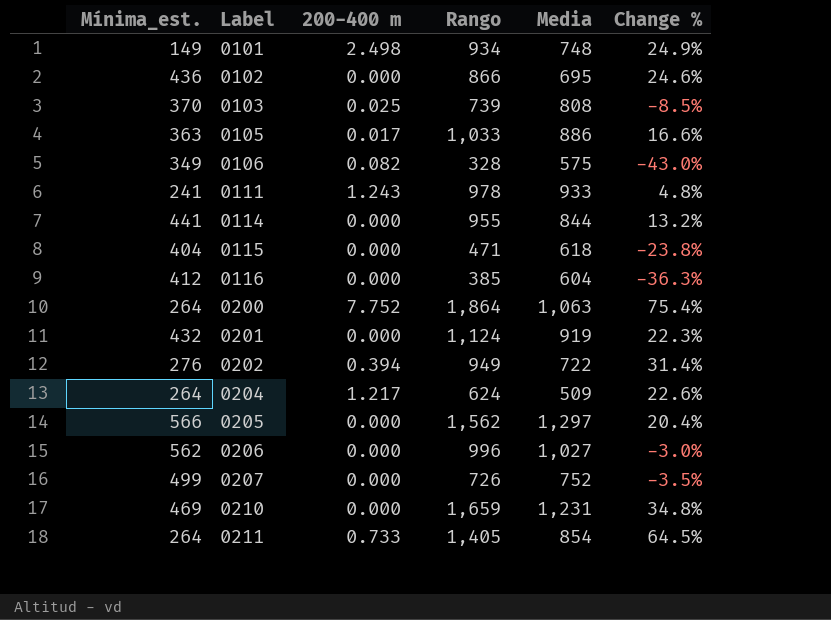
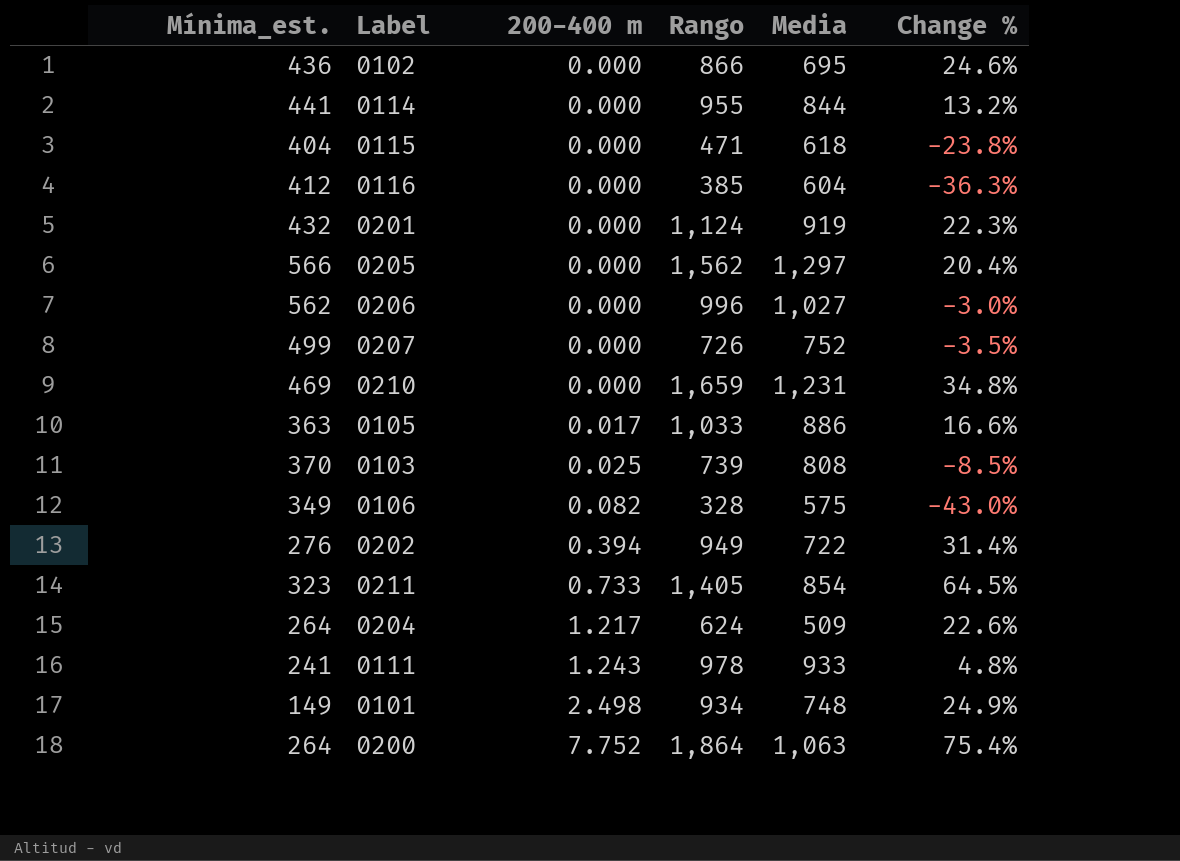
row order: Label ascending -> 200-400 m ascending
0211 | Mínima_est.: 264 -> 323

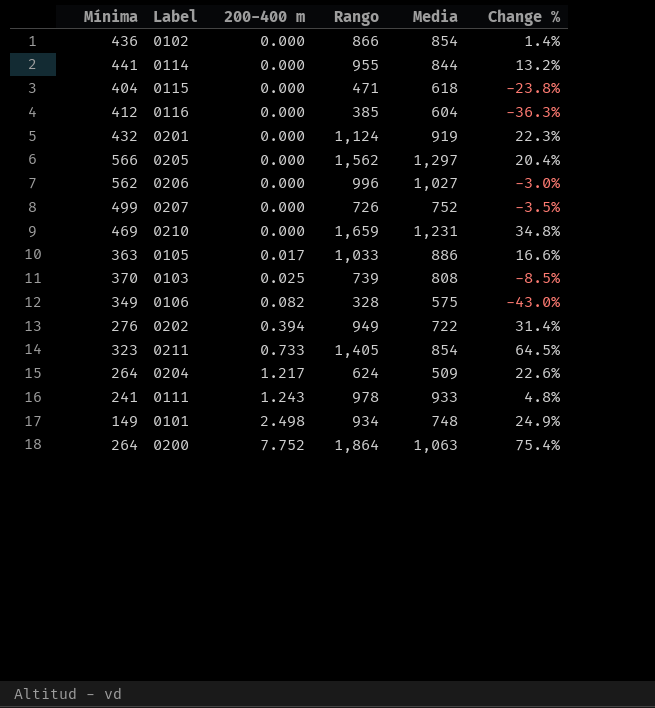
column name: Mínima_est. -> Mínima
0102 | Media: 695 -> 854
0102 | Change %: 24.6% -> 1.4%

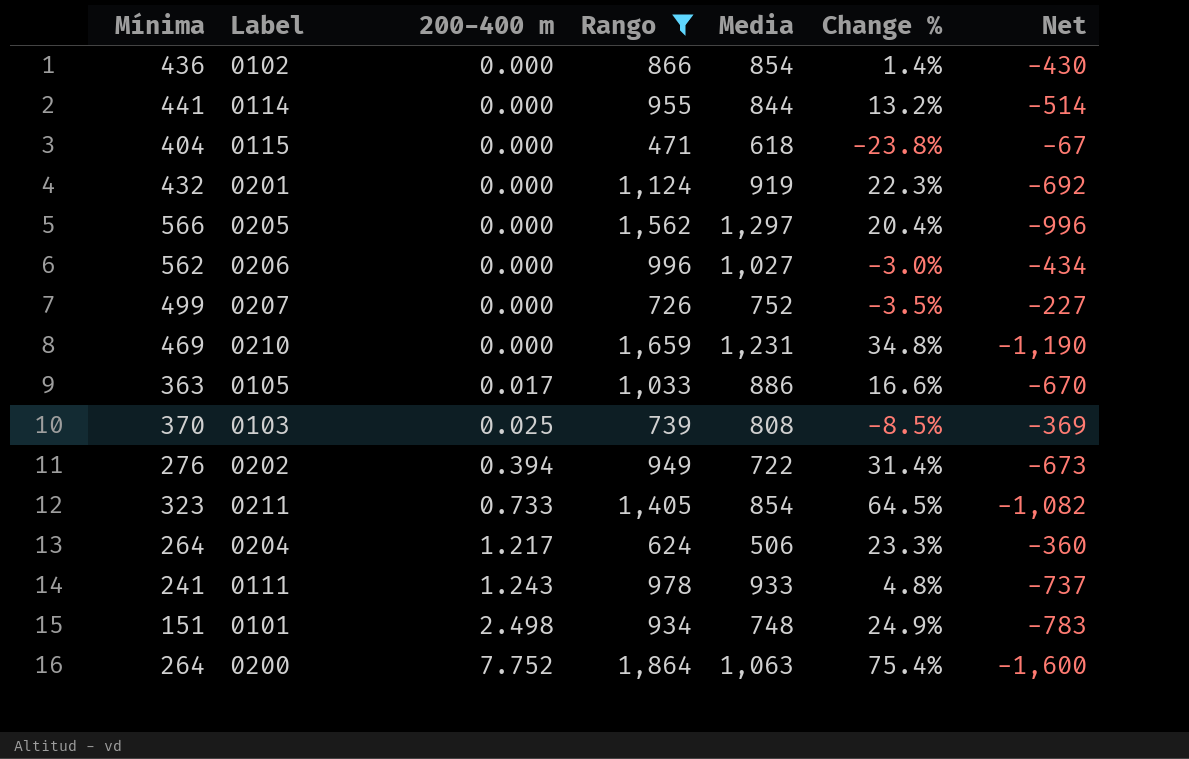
filter: none -> Rango >= 471
column Net | formula: none -> [Mínima] - [Rango]
0204 | Media: 509 -> 506
0204 | Change %: 22.6% -> 23.3%
0101 | Mínima: 149 -> 151

